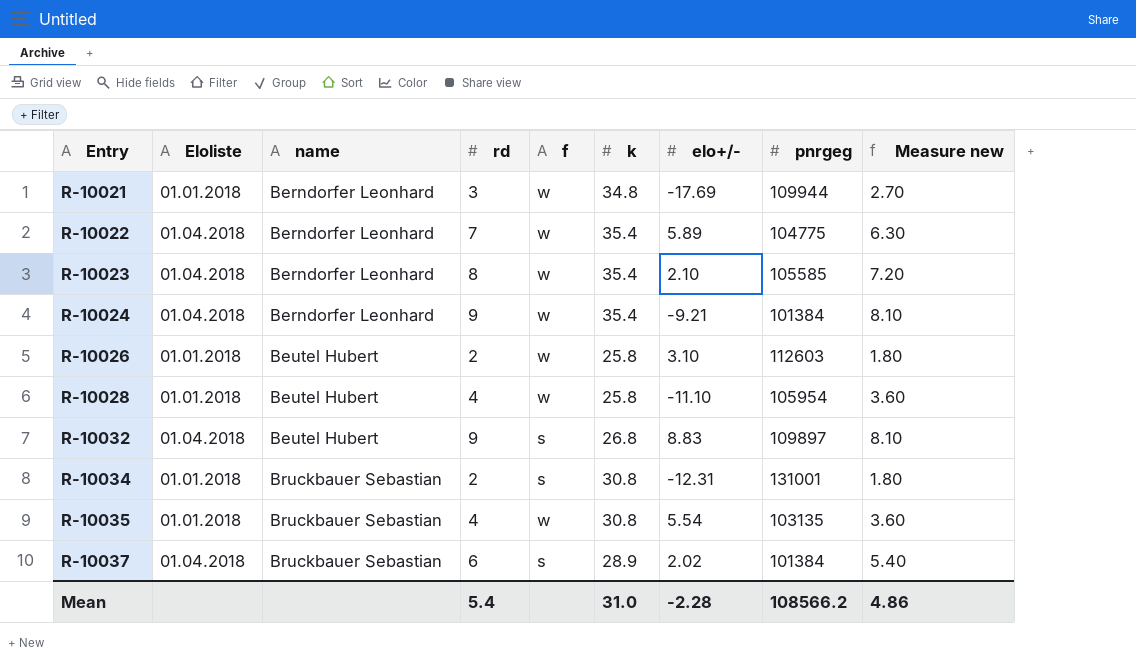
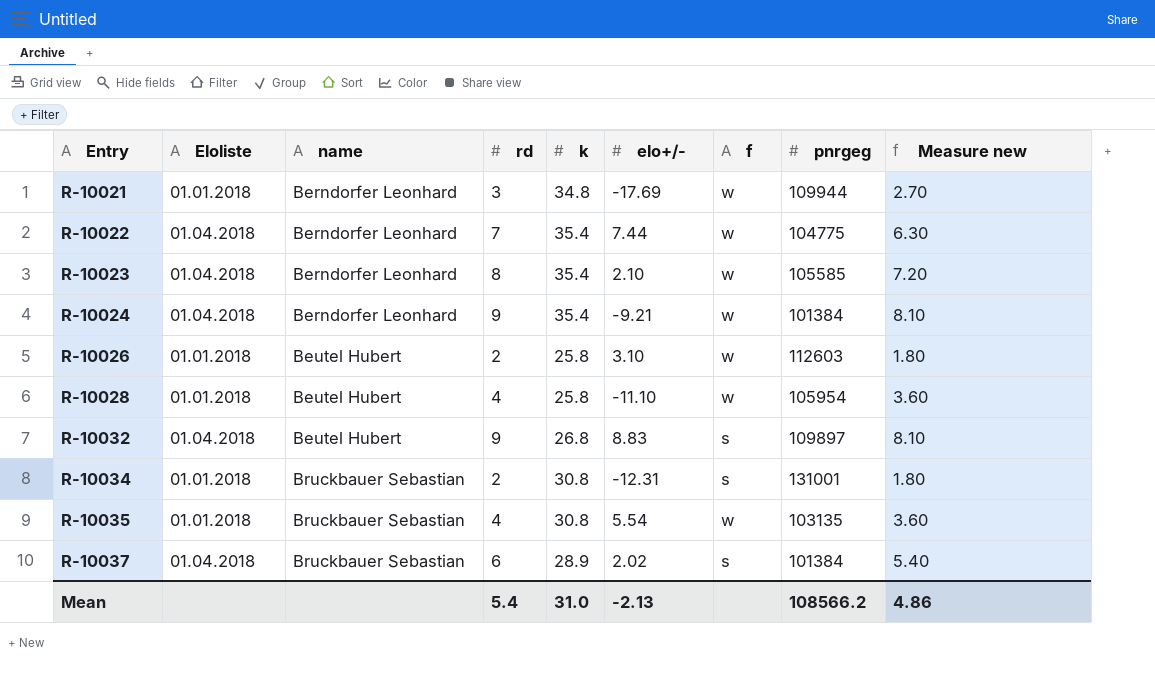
column f | position: 5 -> 7
R-10022 | elo+/-: 5.89 -> 7.44
Mean | elo+/-: -2.28 -> -2.13

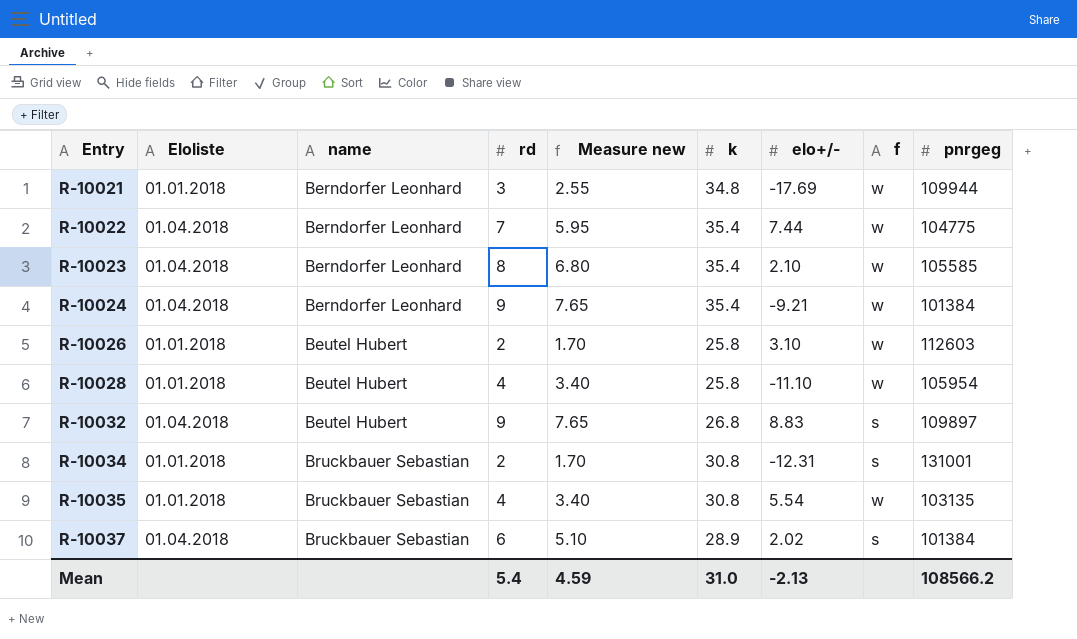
column Measure new | formula: [rd] * 0.9 -> [rd] * 0.85
column Measure new | position: 9 -> 5
Mean | Measure new: 4.86 -> 4.59

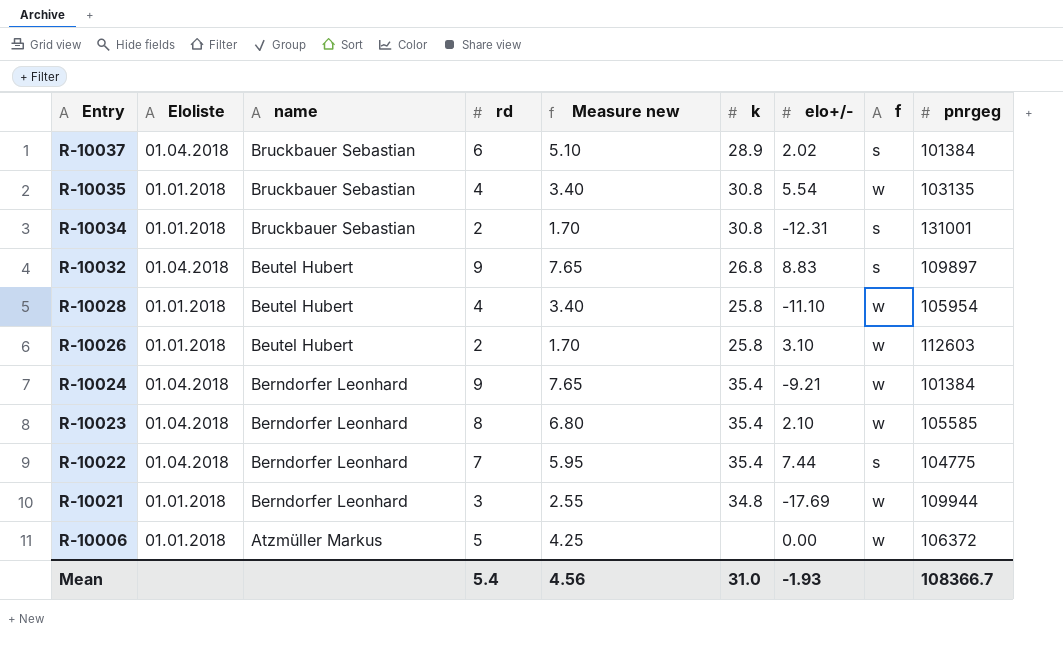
row order: Entry ascending -> Entry descending
R-10022 | f: w -> s
row R-10006: none -> 01.01.2018 | Atzmüller Markus | 5 | 4.25 | none | 0.00 | w | 106372
Mean | Measure new: 4.59 -> 4.56
Mean | elo+/-: -2.13 -> -1.93
Mean | pnrgeg: 108566.2 -> 108366.7

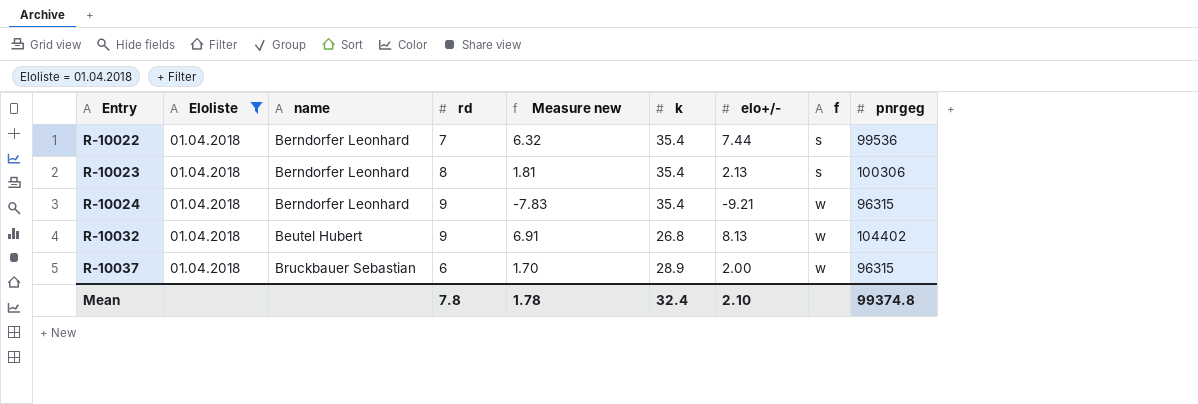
filter: none -> Eloliste = 01.04.2018
row order: Entry descending -> Entry ascending
column Measure new | formula: [rd] * 0.85 -> [elo+/-] * 0.85
R-10022 | pnrgeg: 104775 -> 99536
R-10023 | elo+/-: 2.10 -> 2.13
R-10023 | f: w -> s
R-10023 | pnrgeg: 105585 -> 100306
R-10024 | pnrgeg: 101384 -> 96315
R-10032 | elo+/-: 8.83 -> 8.13
R-10032 | f: s -> w
R-10032 | pnrgeg: 109897 -> 104402
R-10037 | elo+/-: 2.02 -> 2.00
R-10037 | f: s -> w
R-10037 | pnrgeg: 101384 -> 96315
Mean | rd: 5.4 -> 7.8
Mean | Measure new: 4.56 -> 1.78
Mean | k: 31.0 -> 32.4
Mean | elo+/-: -1.93 -> 2.10
Mean | pnrgeg: 108366.7 -> 99374.8

